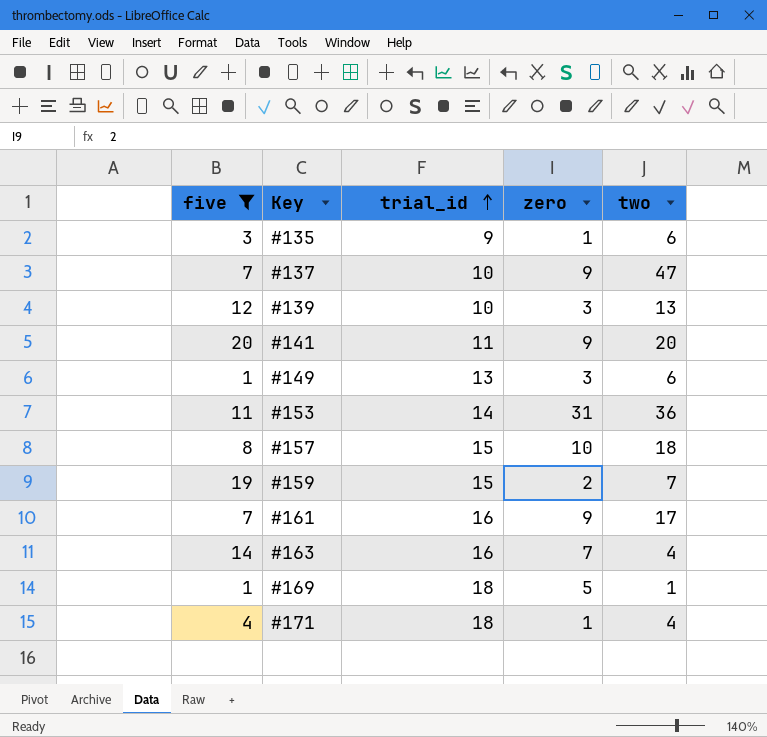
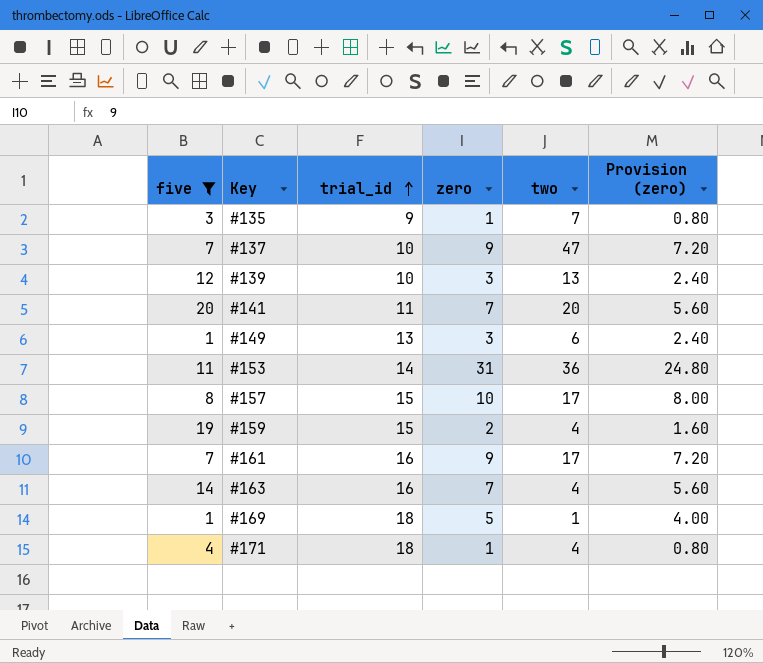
column Provision (zero) | formula: none -> [zero] * 0.8
#135 | two: 6 -> 7
#141 | zero: 9 -> 7
#157 | two: 18 -> 17
#159 | two: 7 -> 4

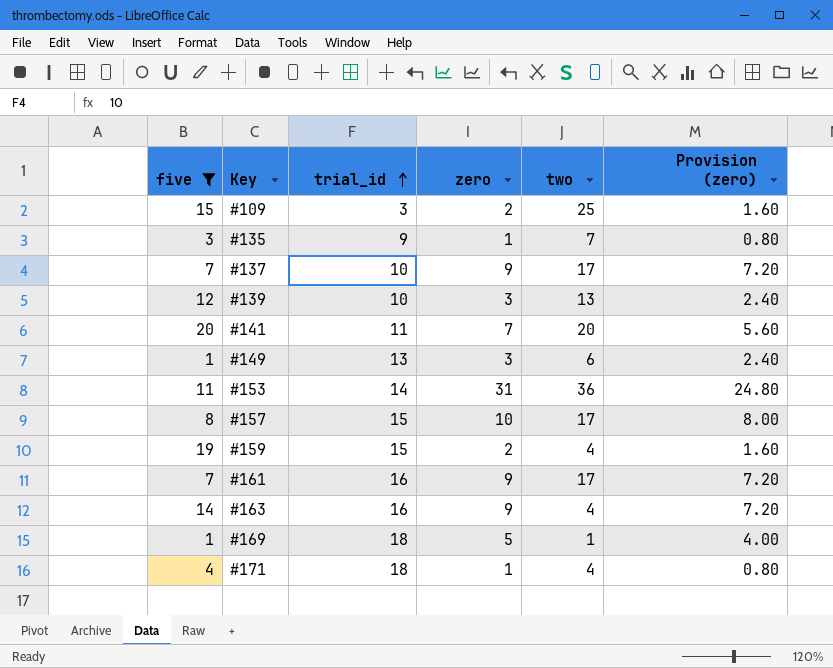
row #109: none -> 15 | 3 | 2 | 25 | 1.60
#137 | two: 47 -> 17
#163 | zero: 7 -> 9
#163 | Provision (zero): 5.60 -> 7.20

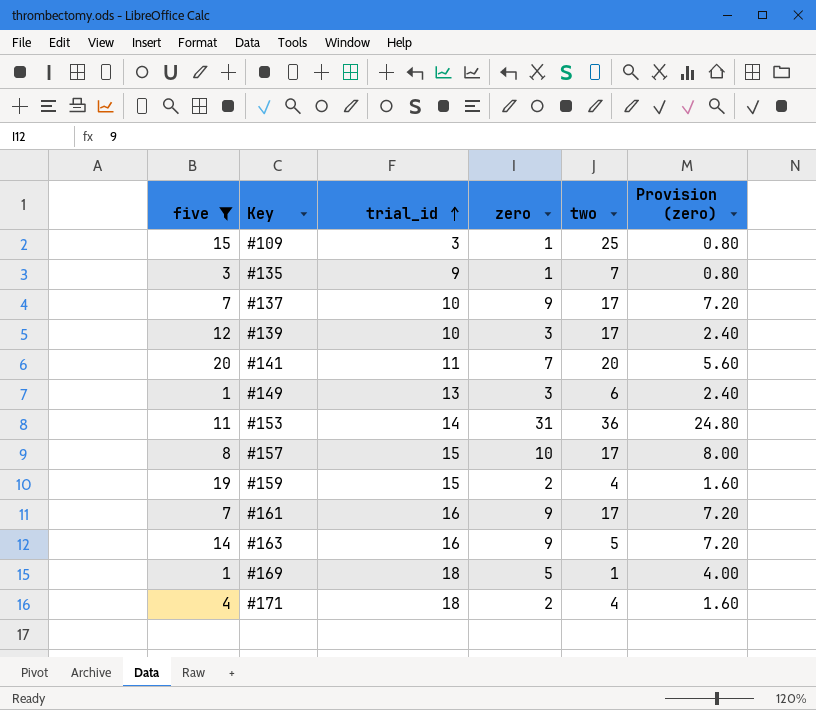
#109 | zero: 2 -> 1
#109 | Provision (zero): 1.60 -> 0.80
#139 | two: 13 -> 17
#163 | two: 4 -> 5
#171 | zero: 1 -> 2
#171 | Provision (zero): 0.80 -> 1.60

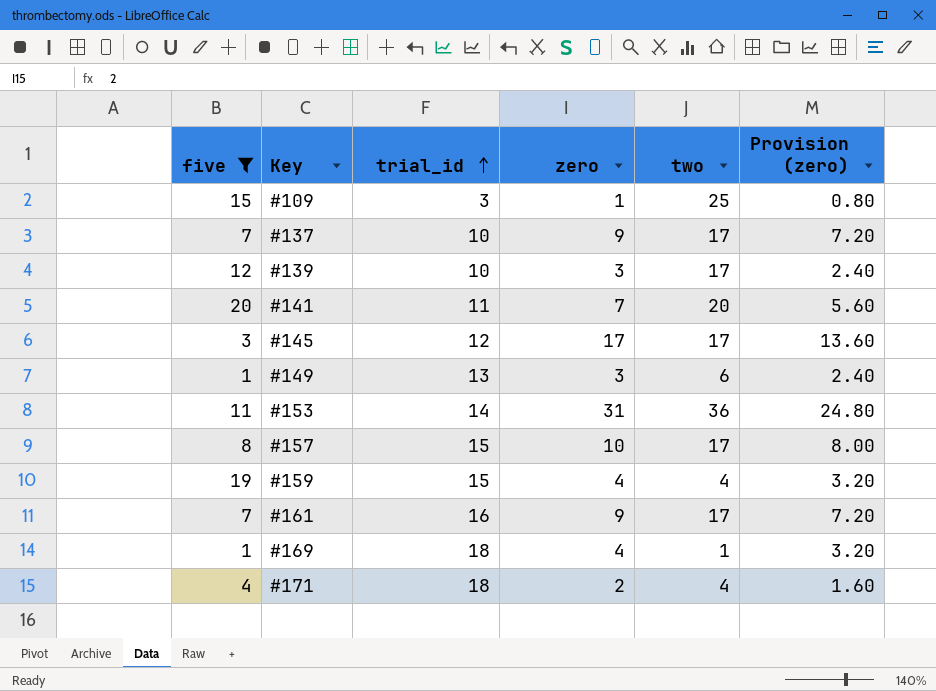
row #135: 3 | 9 | 1 | 7 | 0.80 -> none
row #163: 14 | 16 | 9 | 5 | 7.20 -> none
row #145: none -> 3 | 12 | 17 | 17 | 13.60
#159 | zero: 2 -> 4
#159 | Provision (zero): 1.60 -> 3.20
#169 | zero: 5 -> 4
#169 | Provision (zero): 4.00 -> 3.20

